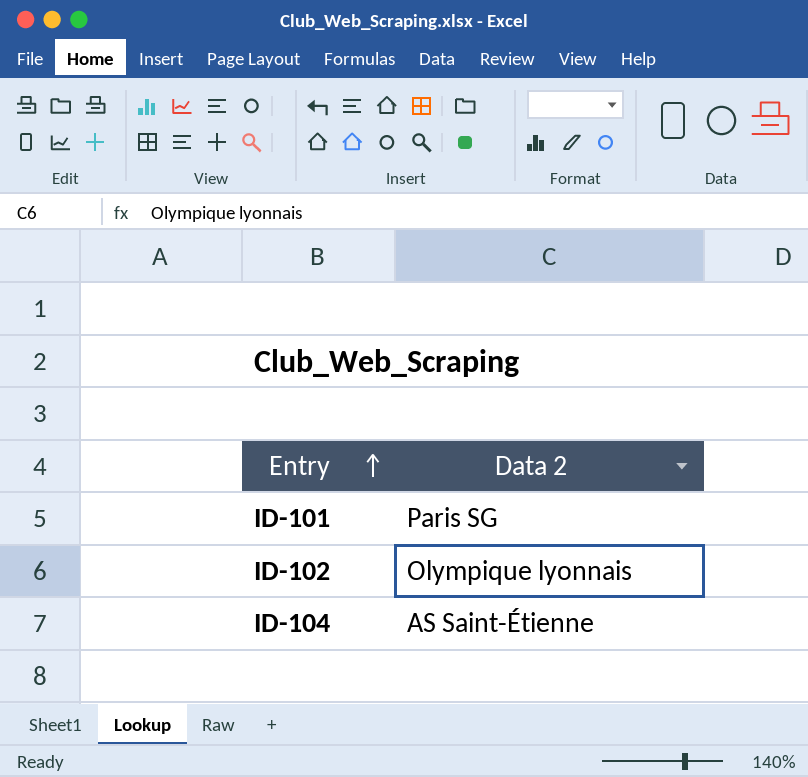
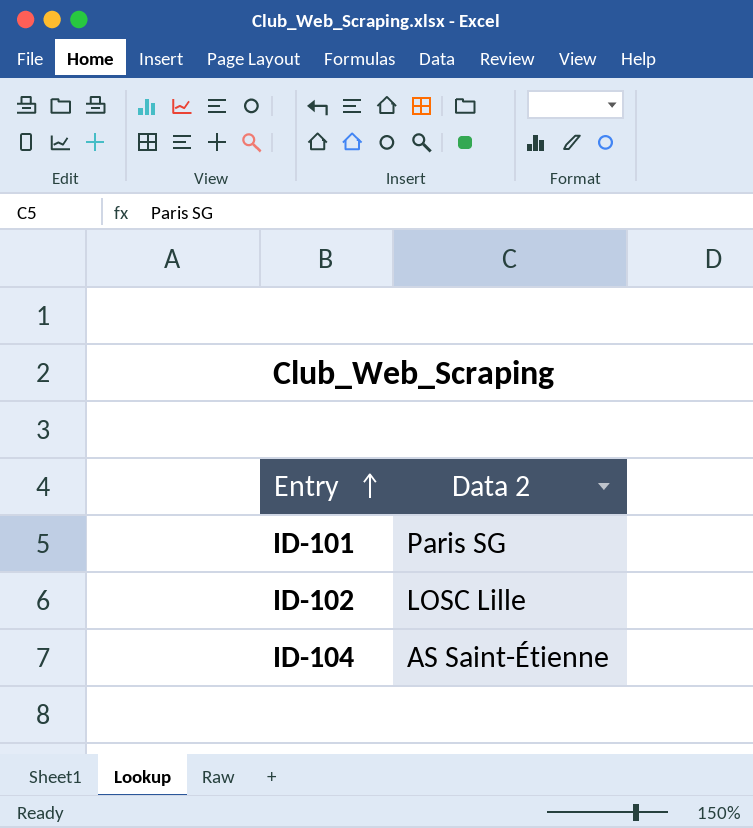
ID-102 | Data 2: Olympique lyonnais -> LOSC Lille

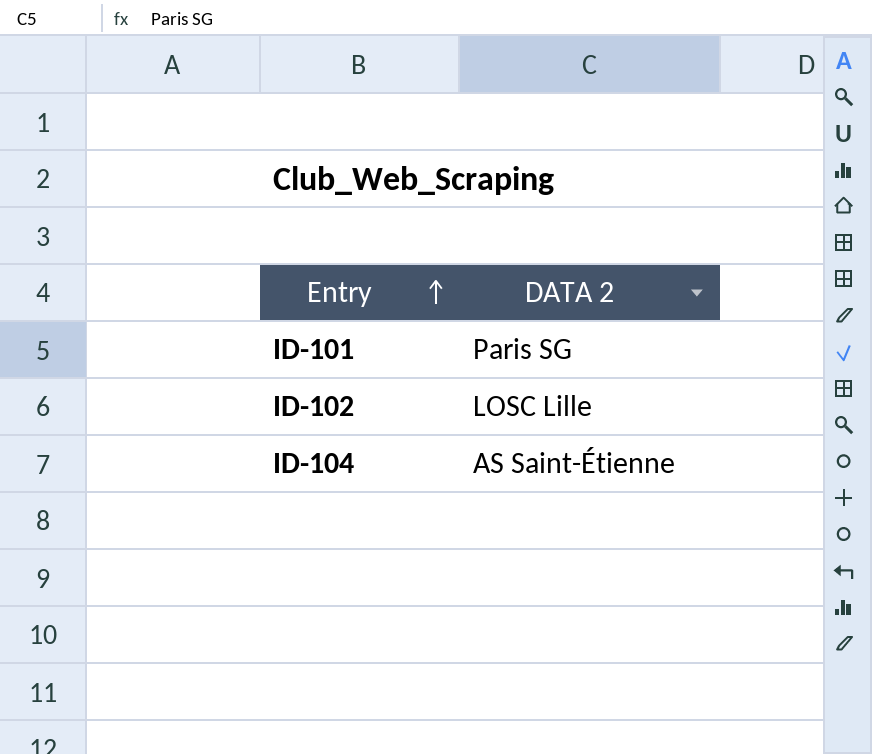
column name: Data 2 -> DATA 2

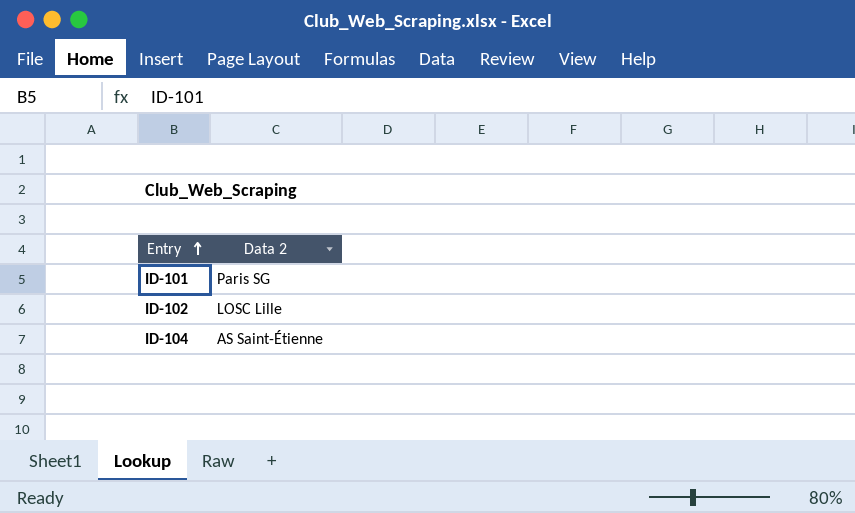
column name: DATA 2 -> Data 2

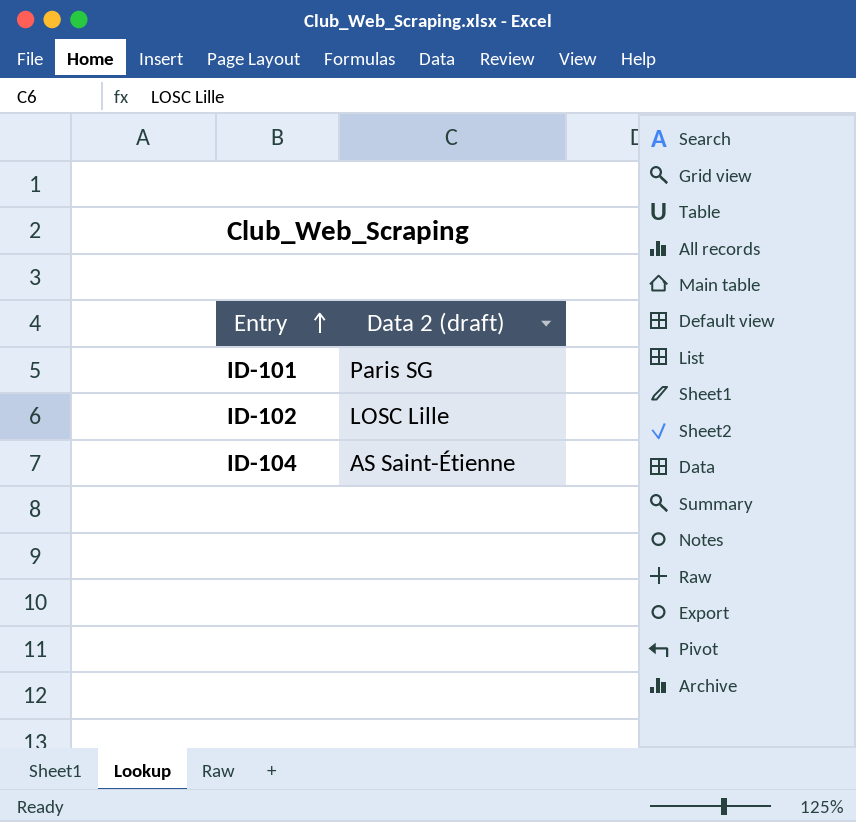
column name: Data 2 -> Data 2 (draft)

